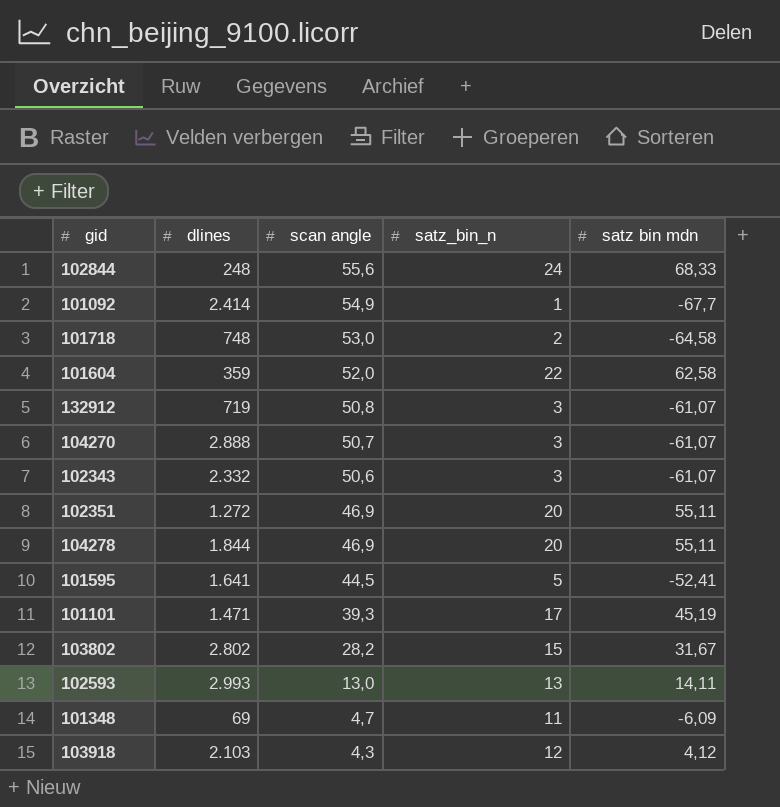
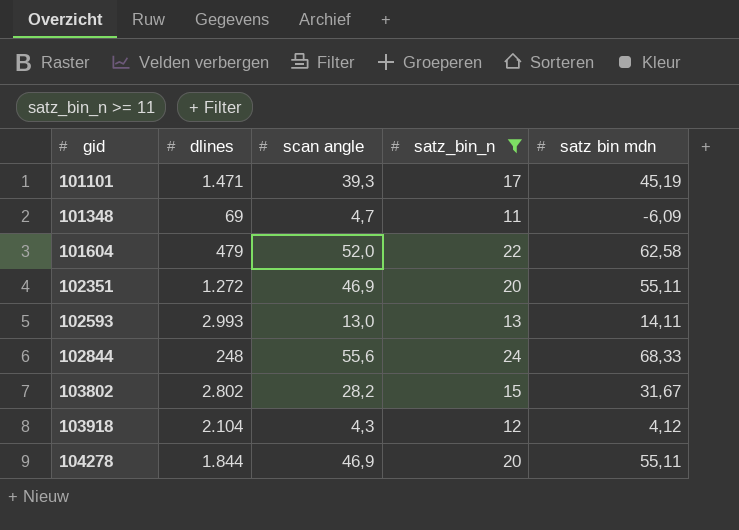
filter: none -> satz_bin_n >= 11
row order: scan angle descending -> gid ascending
101604 | dlines: 359 -> 479
103918 | dlines: 2.103 -> 2.104

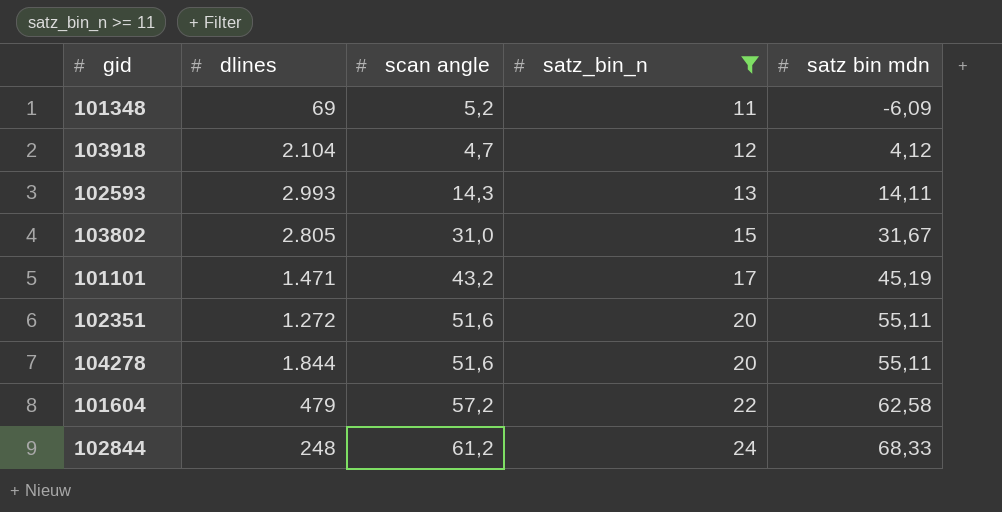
row order: gid ascending -> satz_bin_n ascending
101348 | scan angle: 4,7 -> 5,2
103918 | scan angle: 4,3 -> 4,7
102593 | scan angle: 13,0 -> 14,3
103802 | dlines: 2.802 -> 2.805
103802 | scan angle: 28,2 -> 31,0
101101 | scan angle: 39,3 -> 43,2
102351 | scan angle: 46,9 -> 51,6
104278 | scan angle: 46,9 -> 51,6
101604 | scan angle: 52,0 -> 57,2
102844 | scan angle: 55,6 -> 61,2

